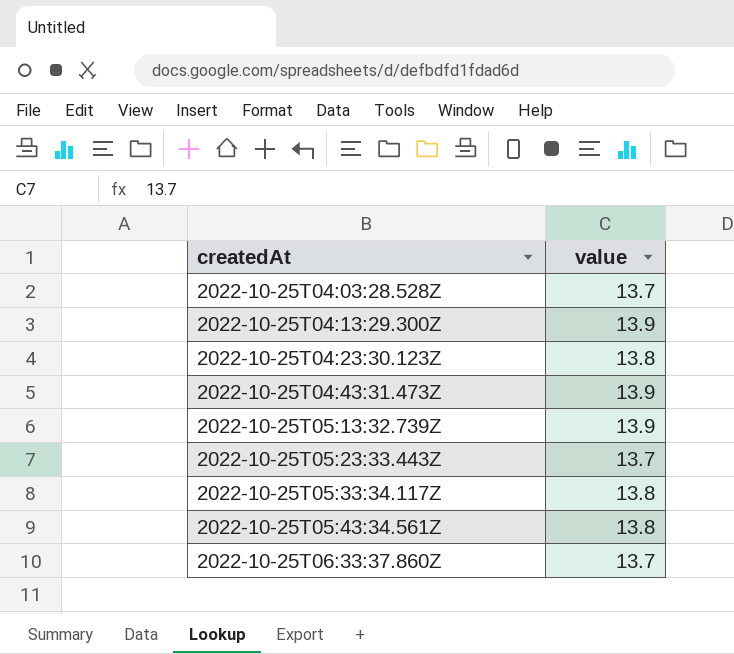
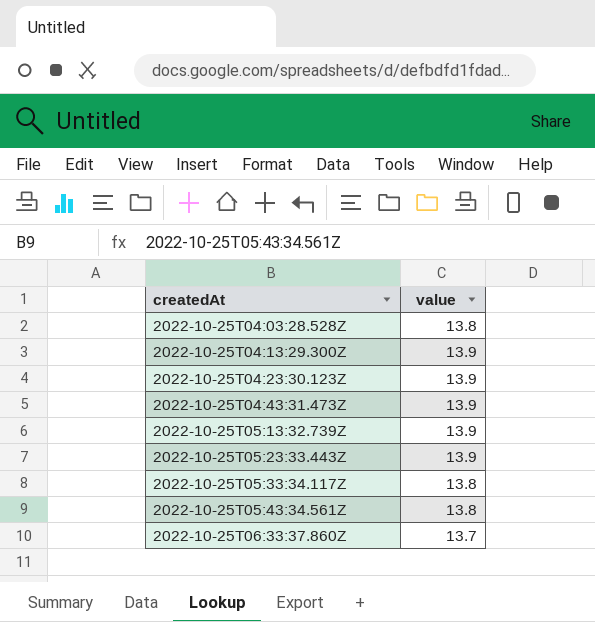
2022-10-25T04:03:28.528Z | value: 13.7 -> 13.8
2022-10-25T04:23:30.123Z | value: 13.8 -> 13.9
2022-10-25T05:23:33.443Z | value: 13.7 -> 13.9

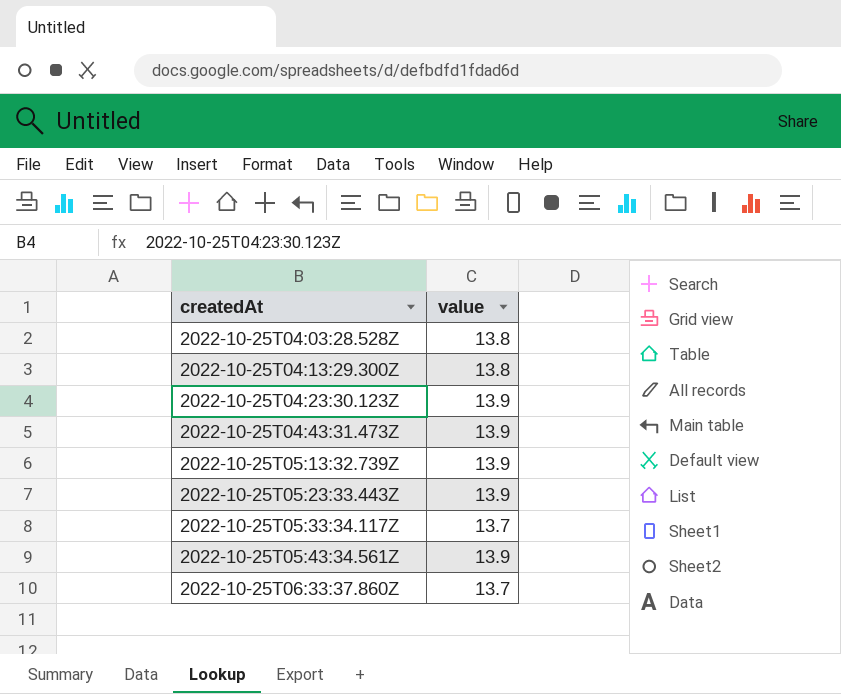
2022-10-25T04:13:29.300Z | value: 13.9 -> 13.8
2022-10-25T05:33:34.117Z | value: 13.8 -> 13.7
2022-10-25T05:43:34.561Z | value: 13.8 -> 13.9

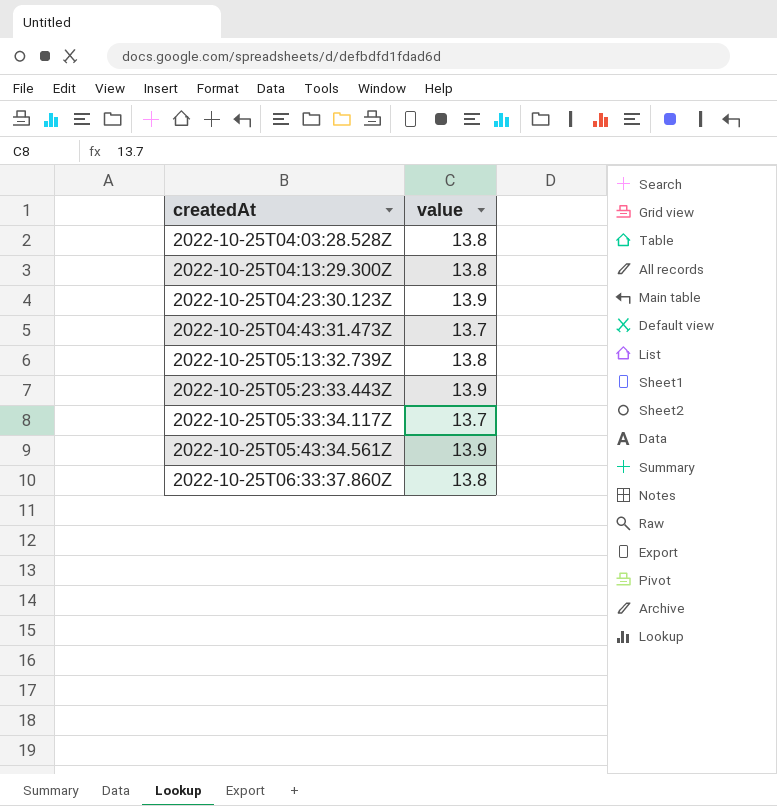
2022-10-25T04:43:31.473Z | value: 13.9 -> 13.7
2022-10-25T05:13:32.739Z | value: 13.9 -> 13.8
2022-10-25T06:33:37.860Z | value: 13.7 -> 13.8

